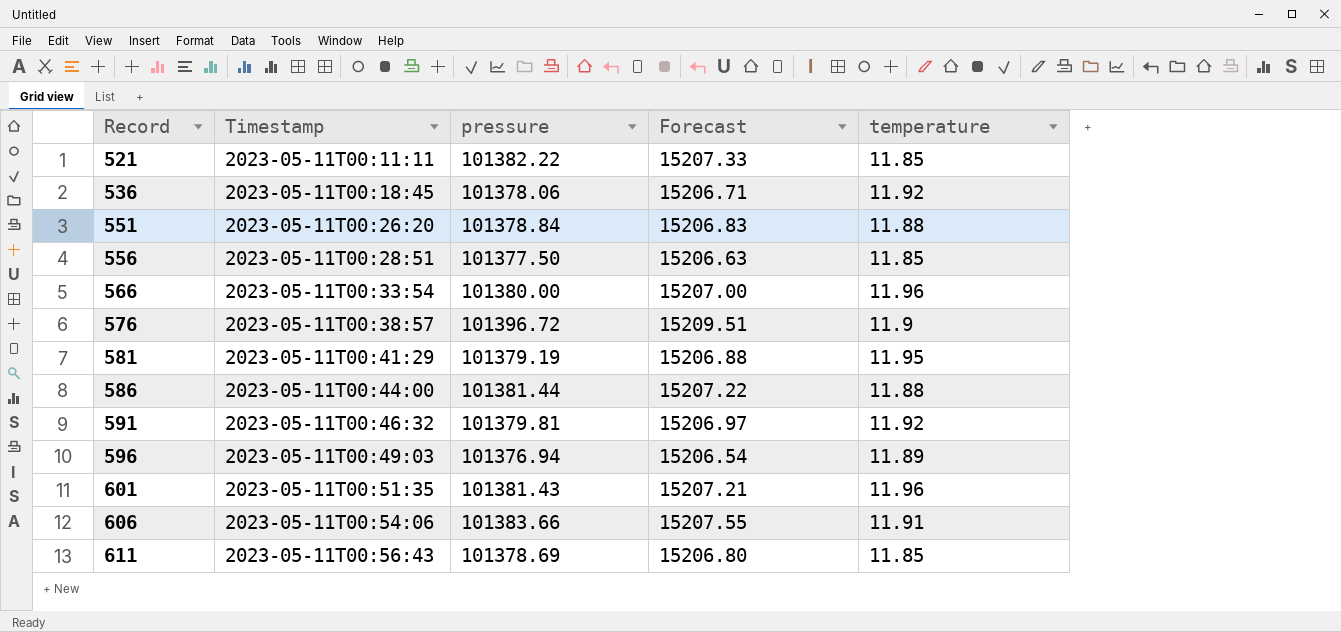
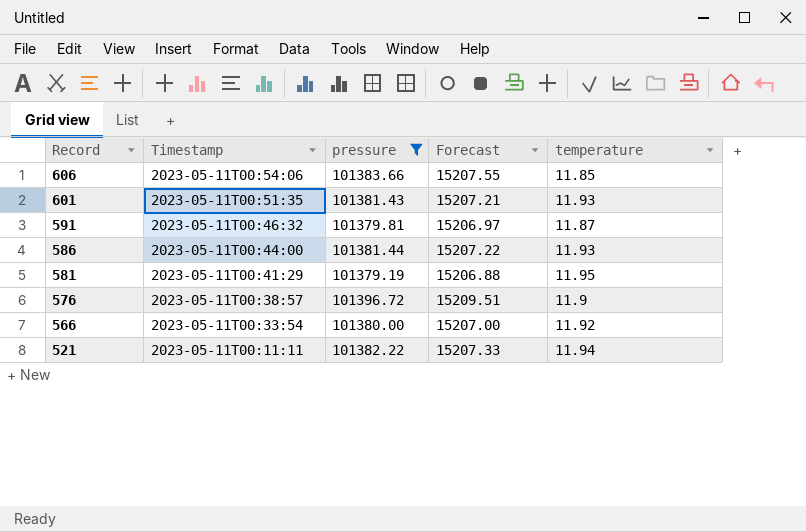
filter: none -> pressure >= 101379.19
row order: Record ascending -> Record descending
606 | temperature: 11.91 -> 11.85
601 | temperature: 11.96 -> 11.93
591 | temperature: 11.92 -> 11.87
586 | temperature: 11.88 -> 11.93
566 | temperature: 11.96 -> 11.92
521 | temperature: 11.85 -> 11.94

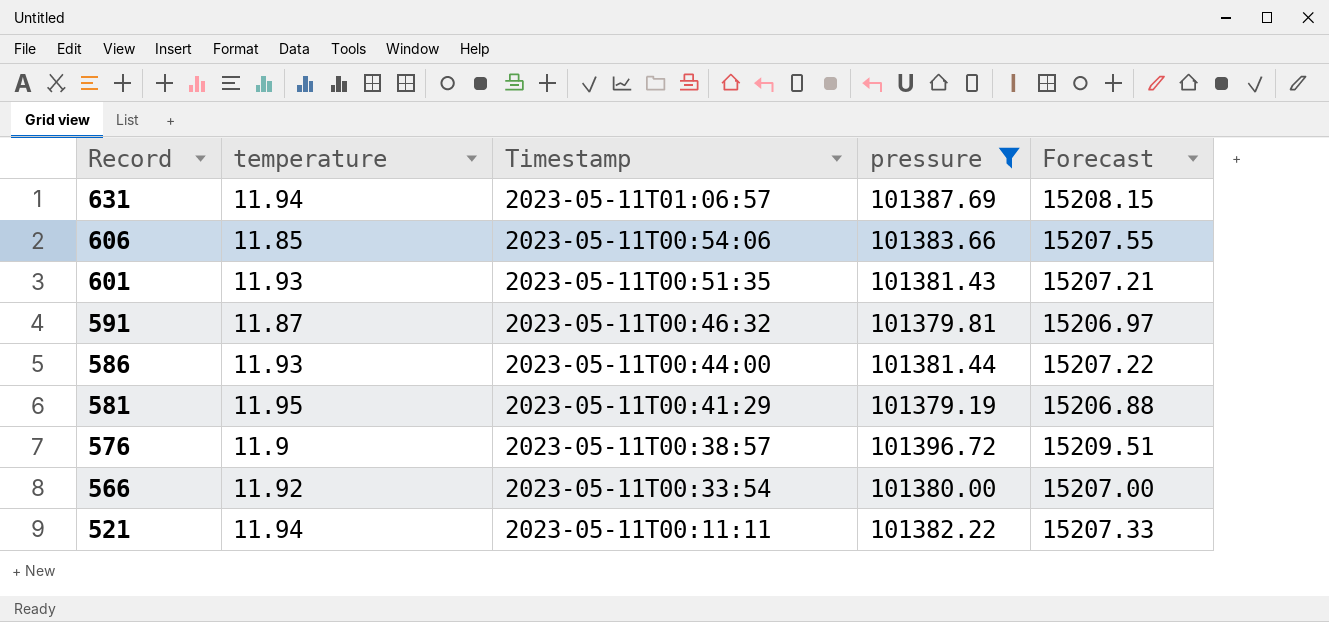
column temperature | position: 5 -> 2
row 631: none -> 11.94 | 2023-05-11T01:06:57 | 101387.69 | 15208.15

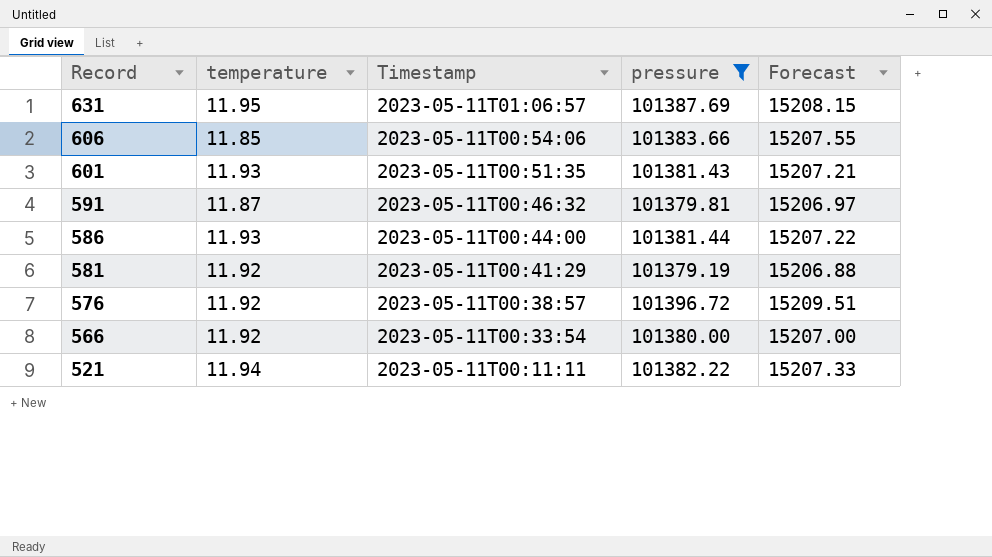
631 | temperature: 11.94 -> 11.95
581 | temperature: 11.95 -> 11.92
576 | temperature: 11.9 -> 11.92

